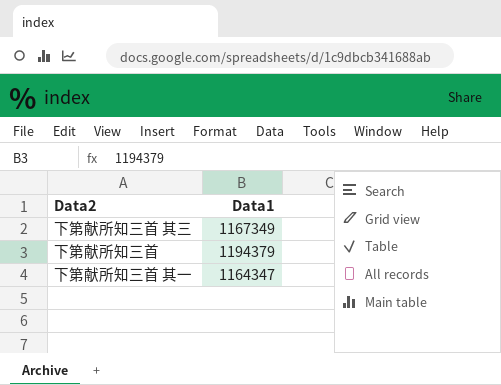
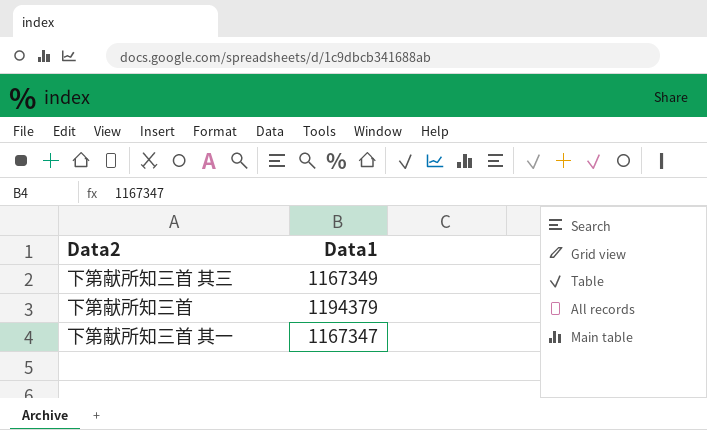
下第献所知三首 其一 | Data1: 1164347 -> 1167347

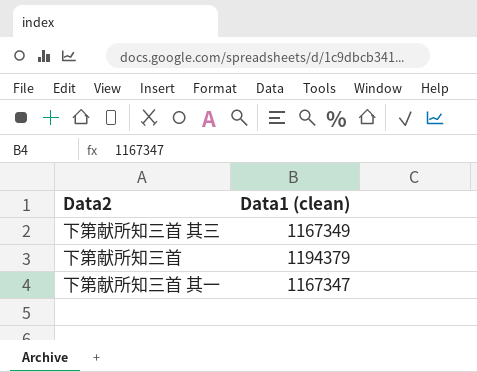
column name: Data1 -> Data1 (clean)

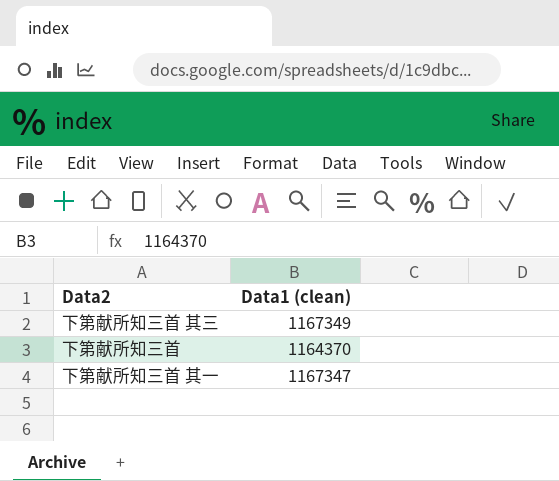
下第献所知三首 | Data1 (clean): 1194379 -> 1164370

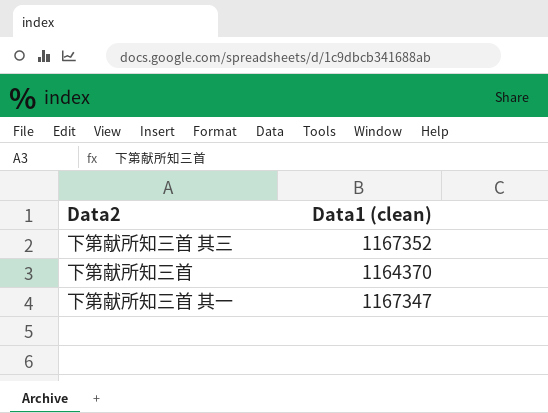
下第献所知三首 其三 | Data1 (clean): 1167349 -> 1167352

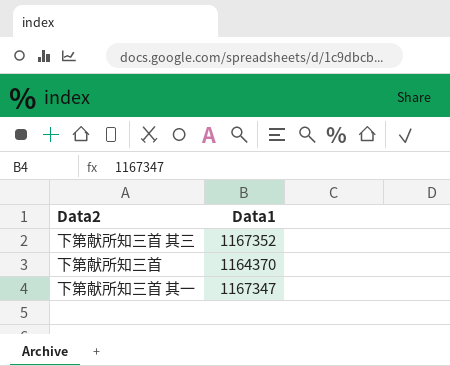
column name: Data1 (clean) -> Data1

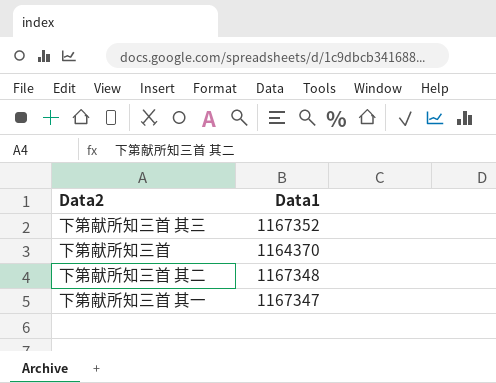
row 下第献所知三首 其二: none -> 1167348

